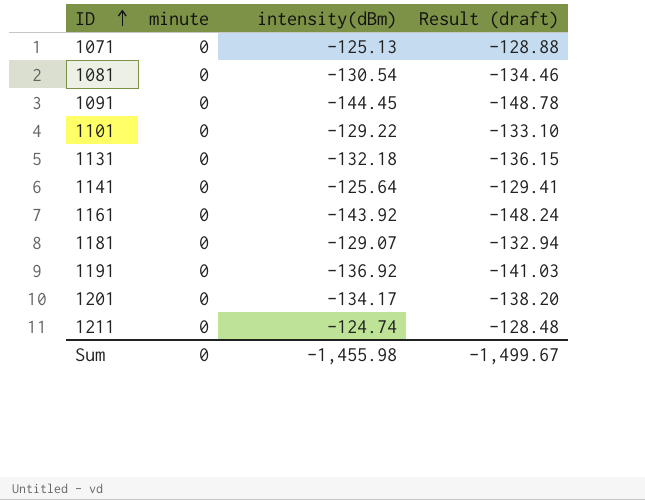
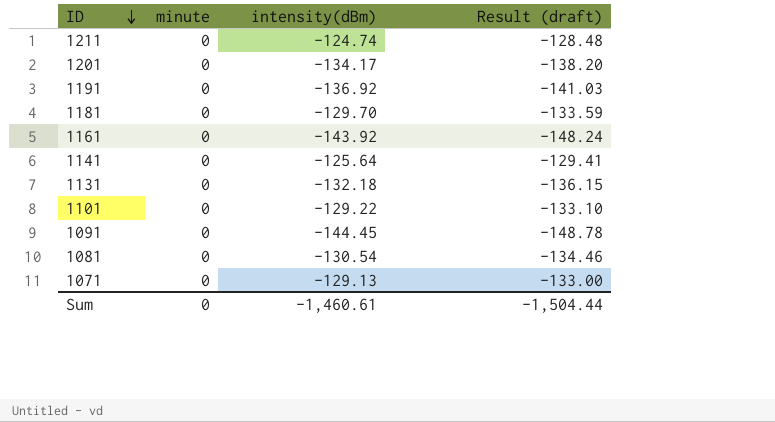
row order: ID ascending -> ID descending
1181 | intensity(dBm): -129.07 -> -129.70
1181 | Result (draft): -132.94 -> -133.59
1071 | intensity(dBm): -125.13 -> -129.13
1071 | Result (draft): -128.88 -> -133.00
Sum | intensity(dBm): -1,455.98 -> -1,460.61
Sum | Result (draft): -1,499.67 -> -1,504.44

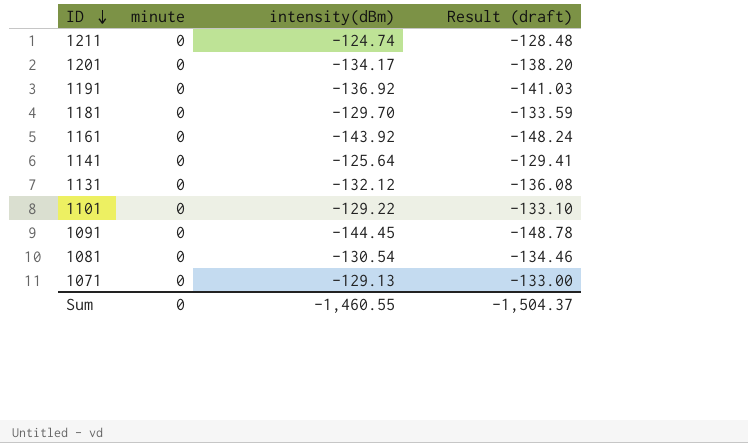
1131 | intensity(dBm): -132.18 -> -132.12
1131 | Result (draft): -136.15 -> -136.08
Sum | intensity(dBm): -1,460.61 -> -1,460.55
Sum | Result (draft): -1,504.44 -> -1,504.37

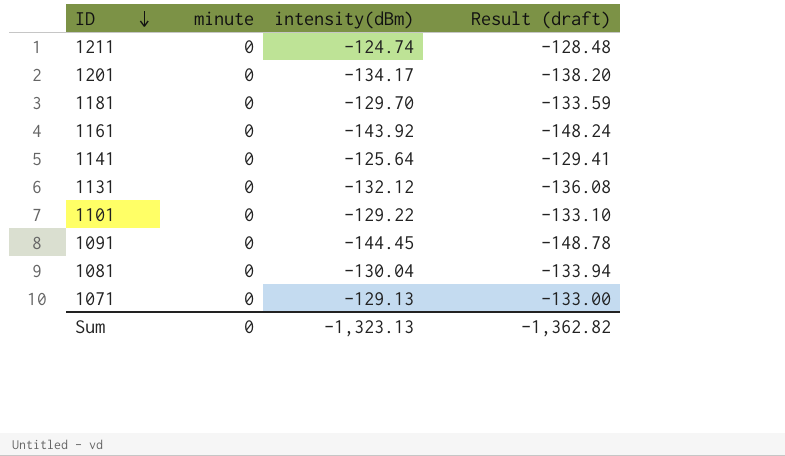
row 1191: 0 | -136.92 | -141.03 -> none
1081 | intensity(dBm): -130.54 -> -130.04
1081 | Result (draft): -134.46 -> -133.94
Sum | intensity(dBm): -1,460.55 -> -1,323.13
Sum | Result (draft): -1,504.37 -> -1,362.82

